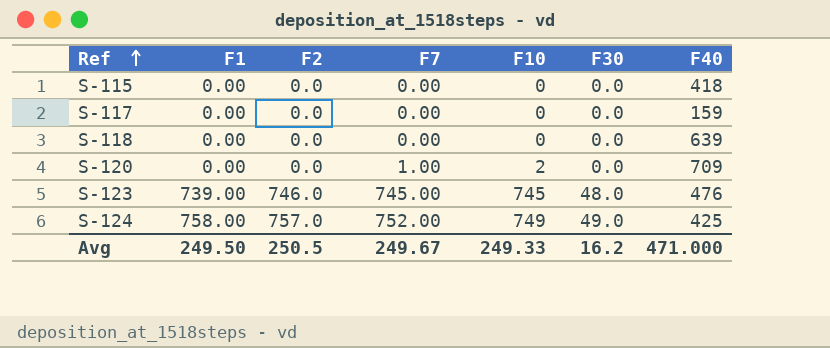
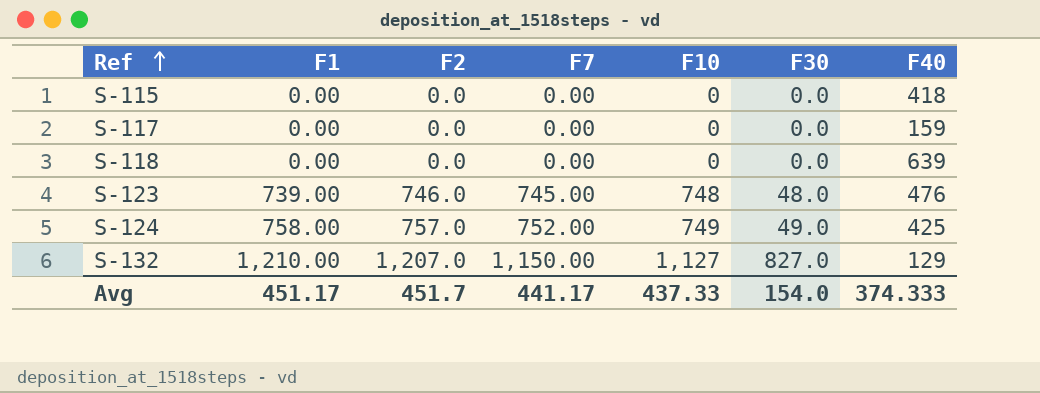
row S-120: 0.00 | 0.0 | 1.00 | 2 | 0.0 | 709 -> none
S-123 | F10: 745 -> 748
row S-132: none -> 1,210.00 | 1,207.0 | 1,150.00 | 1,127 | 827.0 | 129
Avg | F1: 249.50 -> 451.17
Avg | F2: 250.5 -> 451.7
Avg | F7: 249.67 -> 441.17
Avg | F10: 249.33 -> 437.33
Avg | F30: 16.2 -> 154.0
Avg | F40: 471.000 -> 374.333

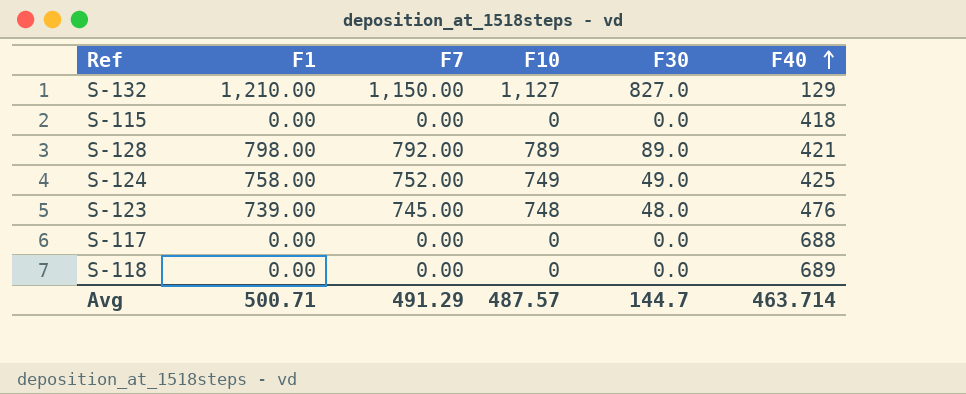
row order: Ref ascending -> F40 ascending
column F2 | position: 3 -> none
row S-128: none -> 798.00 | 792.00 | 789 | 89.0 | 421
S-117 | F40: 159 -> 688
S-118 | F40: 639 -> 689
Avg | F1: 451.17 -> 500.71
Avg | F7: 441.17 -> 491.29
Avg | F10: 437.33 -> 487.57
Avg | F30: 154.0 -> 144.7
Avg | F40: 374.333 -> 463.714

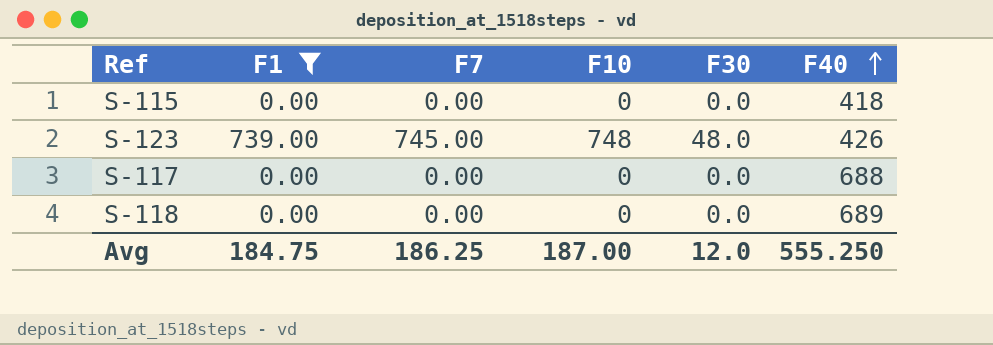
filter: none -> F1 <= 739.00
S-123 | F40: 476 -> 426
Avg | F1: 500.71 -> 184.75
Avg | F7: 491.29 -> 186.25
Avg | F10: 487.57 -> 187.00
Avg | F30: 144.7 -> 12.0
Avg | F40: 463.714 -> 555.250

